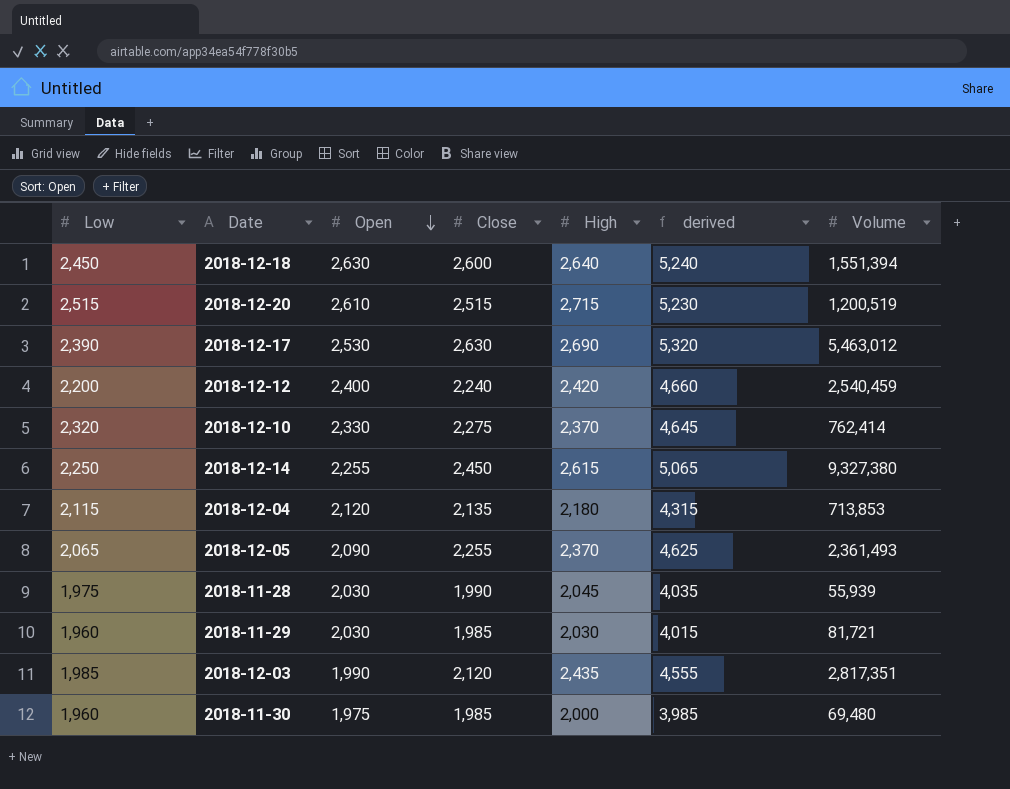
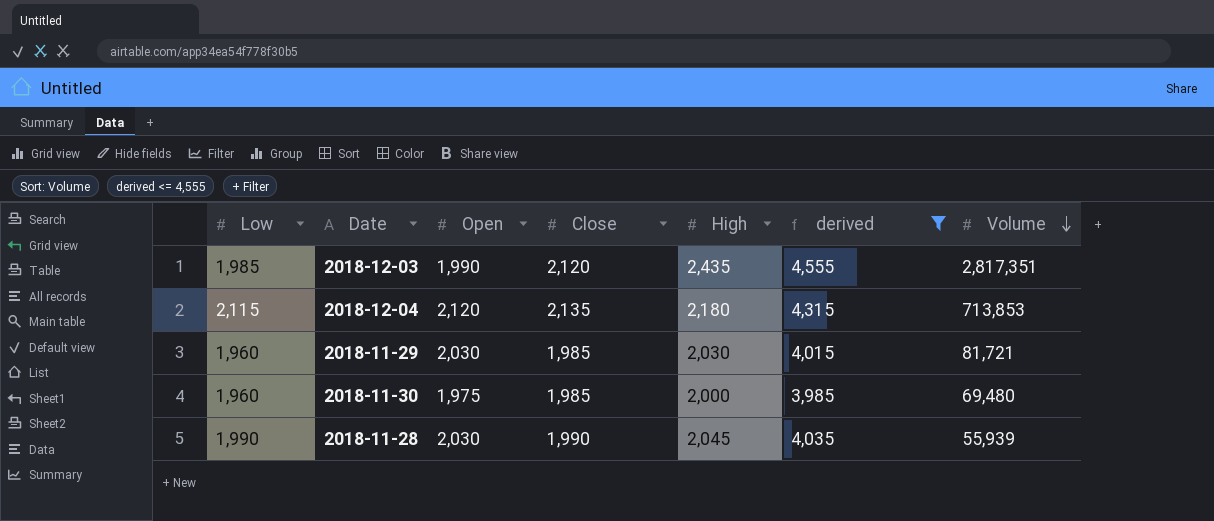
filter: none -> derived <= 4,555
row order: Open descending -> Volume descending
2018-11-28 | Low: 1,975 -> 1,990

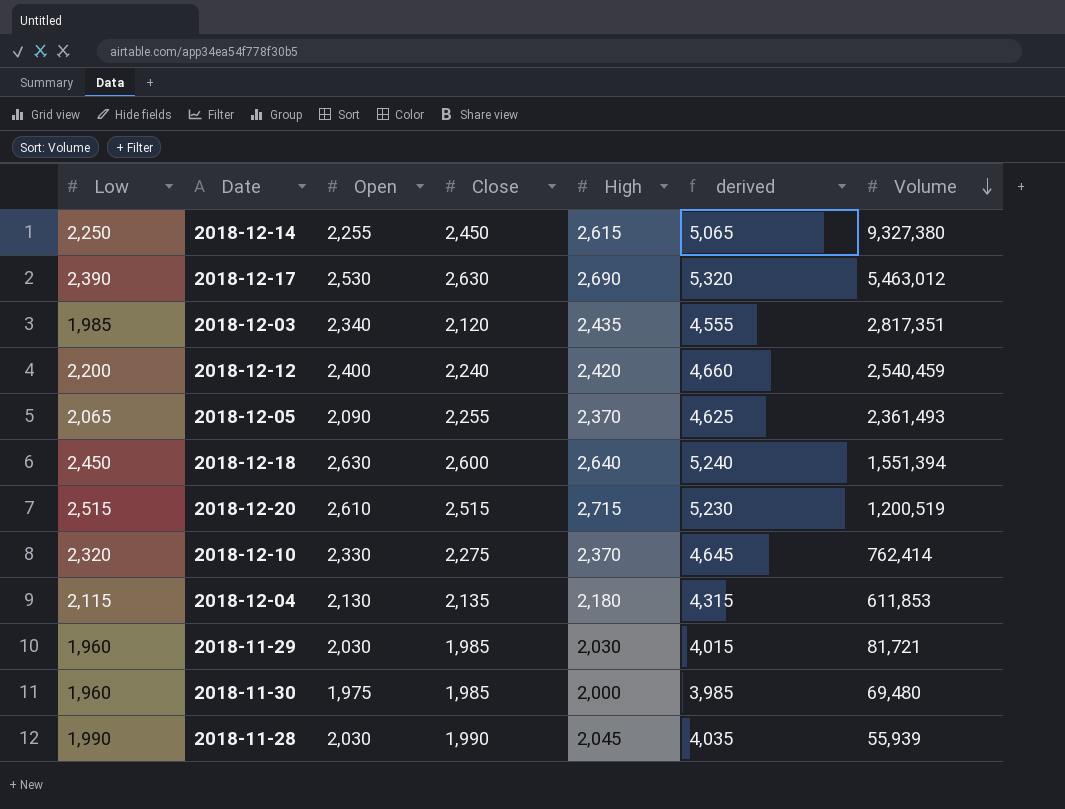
filter: derived <= 4,555 -> none
2018-12-03 | Open: 1,990 -> 2,340
2018-12-04 | Open: 2,120 -> 2,130
2018-12-04 | Volume: 713,853 -> 611,853

